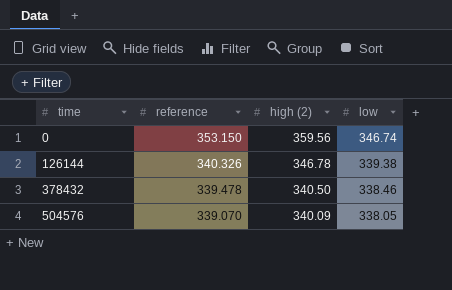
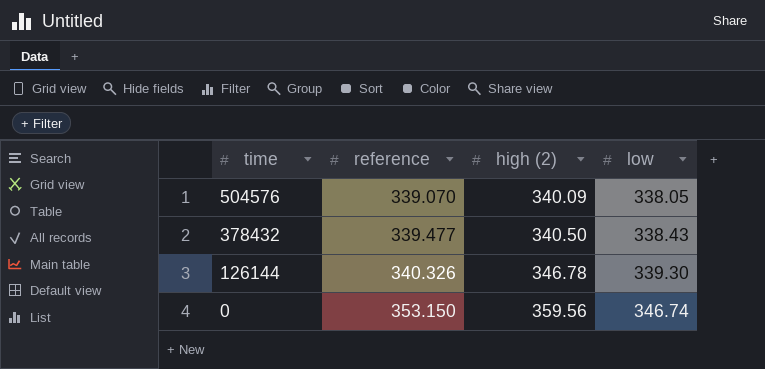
row order: time ascending -> time descending
378432 | reference: 339.478 -> 339.477
378432 | low: 338.46 -> 338.43
126144 | low: 339.38 -> 339.30

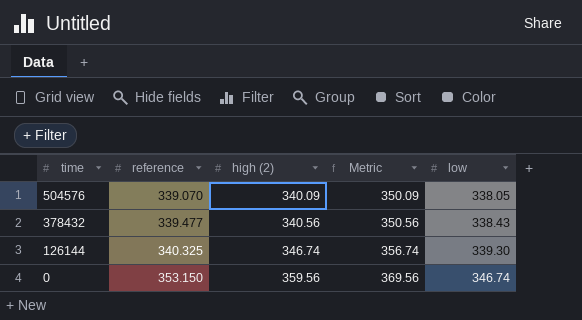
column Metric | formula: none -> [high (2)] + 10
378432 | high (2): 340.50 -> 340.56
126144 | reference: 340.326 -> 340.325
126144 | high (2): 346.78 -> 346.74

